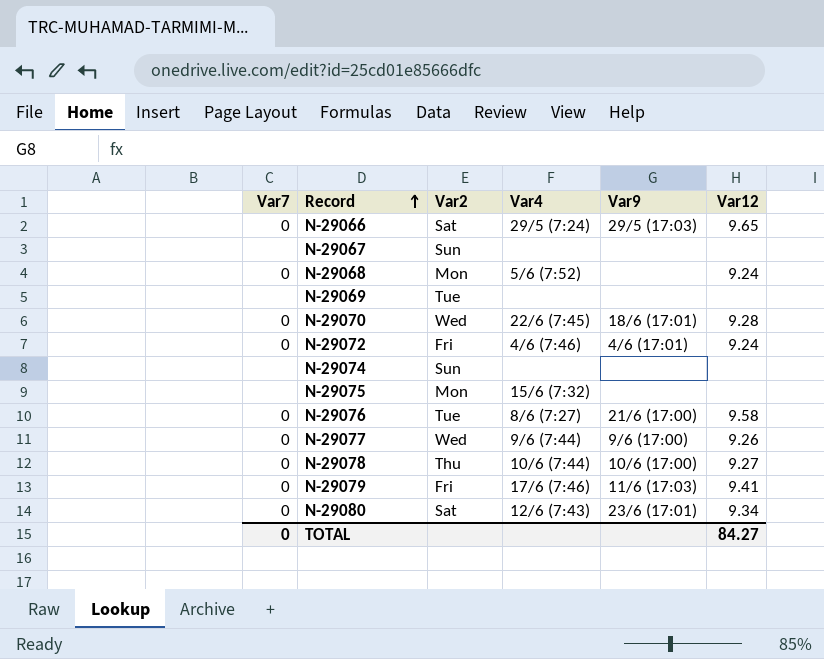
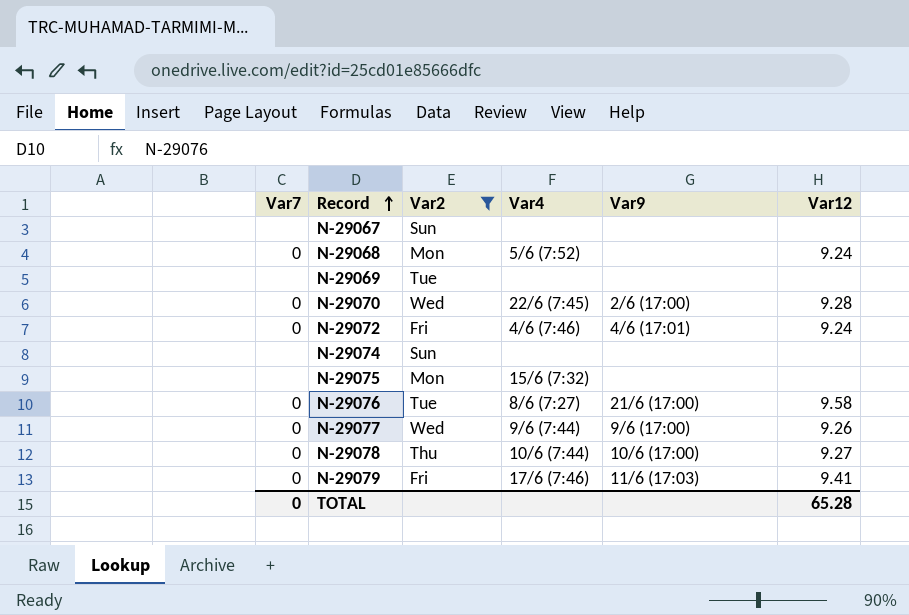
filter: none -> Var2 != Sat
N-29070 | Var9: 18/6 (17:01) -> 2/6 (17:00)
TOTAL | Var12: 84.27 -> 65.28

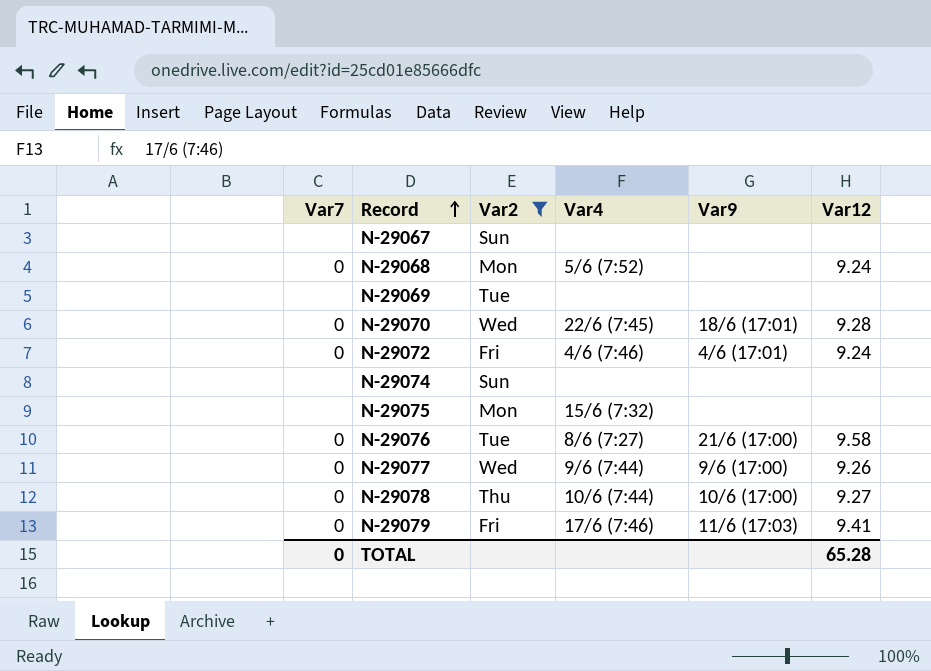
N-29070 | Var9: 2/6 (17:00) -> 18/6 (17:01)

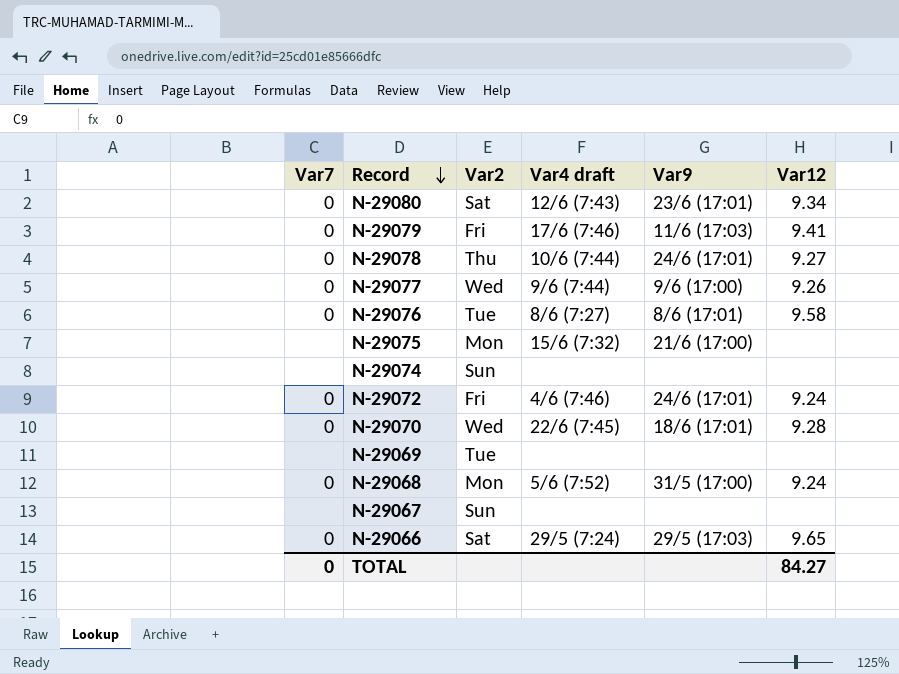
filter: Var2 != Sat -> none
row order: Record ascending -> Record descending
column name: Var4 -> Var4 draft
N-29078 | Var9: 10/6 (17:00) -> 24/6 (17:01)
N-29076 | Var9: 21/6 (17:00) -> 8/6 (17:01)
N-29075 | Var9: none -> 21/6 (17:00)
N-29072 | Var9: 4/6 (17:01) -> 24/6 (17:01)
N-29068 | Var9: none -> 31/5 (17:00)
TOTAL | Var12: 65.28 -> 84.27

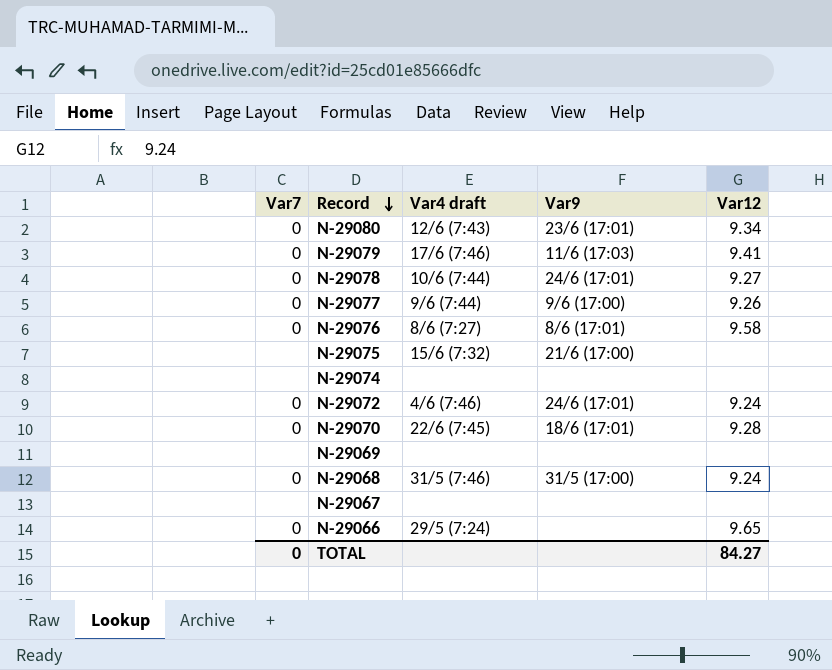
column Var2 | position: 3 -> none
N-29068 | Var4 draft: 5/6 (7:52) -> 31/5 (7:46)
N-29066 | Var9: 29/5 (17:03) -> none

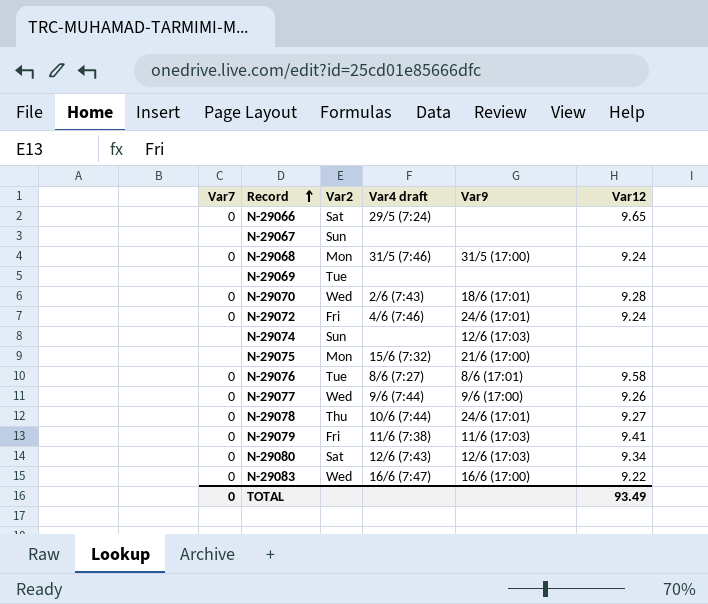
row order: Record descending -> Record ascending
column Var2 | position: none -> 3
N-29070 | Var4 draft: 22/6 (7:45) -> 2/6 (7:43)
N-29074 | Var9: none -> 12/6 (17:03)
N-29079 | Var4 draft: 17/6 (7:46) -> 11/6 (7:38)
N-29080 | Var9: 23/6 (17:01) -> 12/6 (17:03)
row N-29083: none -> 0 | Wed | 16/6 (7:47) | 16/6 (17:00) | 9.22
TOTAL | Var12: 84.27 -> 93.49

